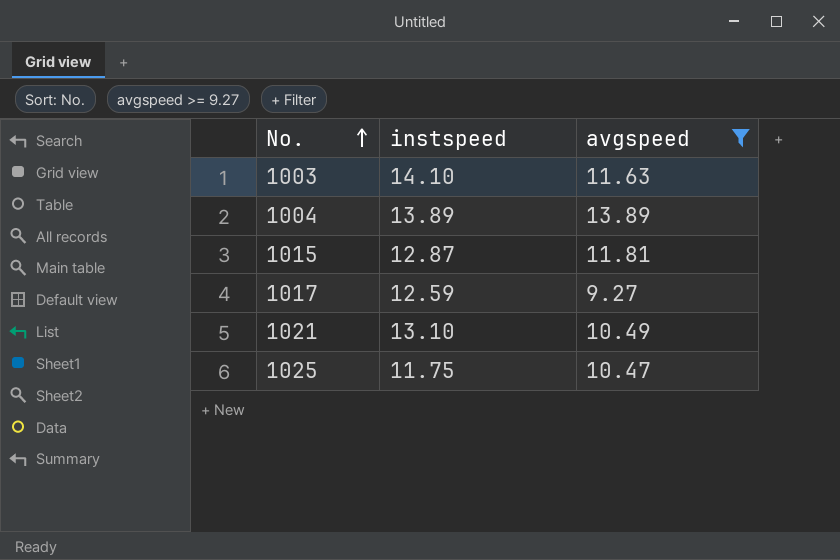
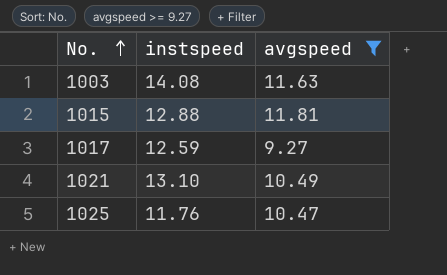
row 1004: 13.89 | 13.89 -> none
1003 | instspeed: 14.10 -> 14.08
1015 | instspeed: 12.87 -> 12.88
1025 | instspeed: 11.75 -> 11.76

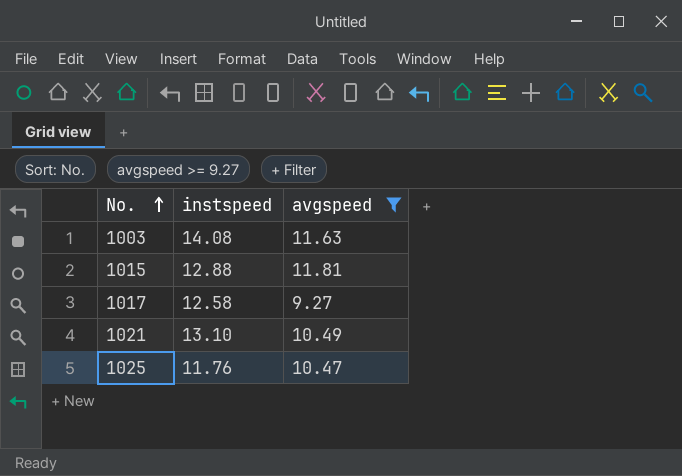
1017 | instspeed: 12.59 -> 12.58

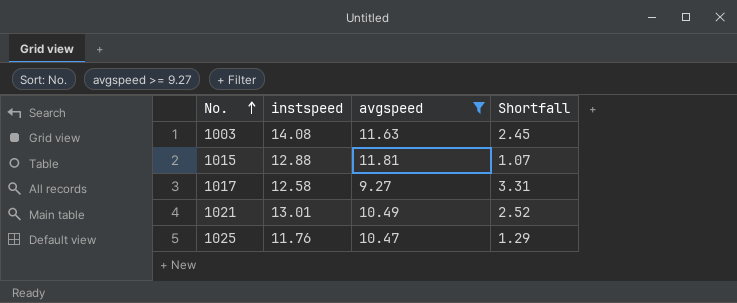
column Shortfall | formula: none -> [instspeed] - [avgspeed]
1021 | instspeed: 13.10 -> 13.01

